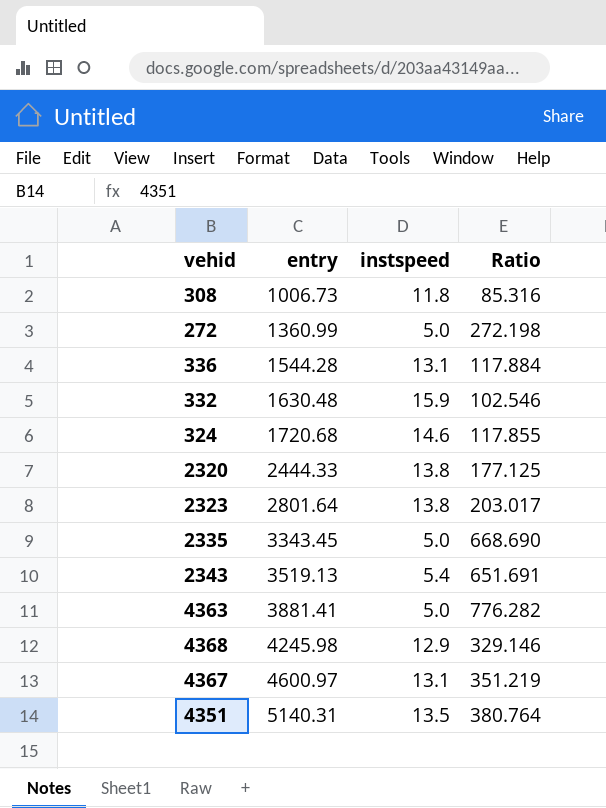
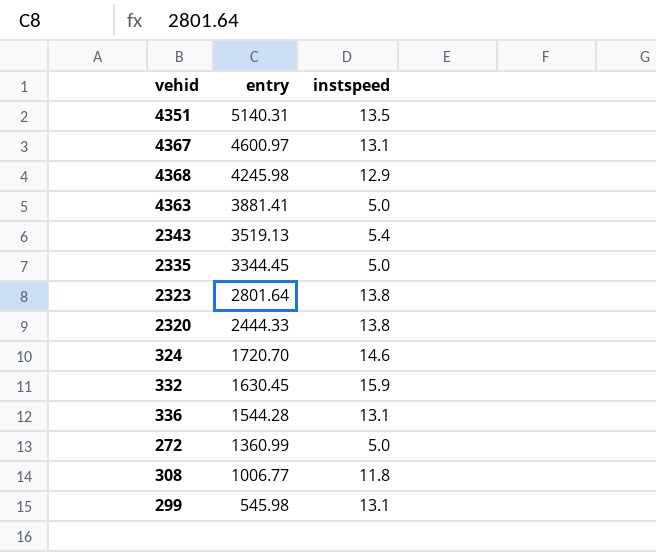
row order: entry ascending -> entry descending
column Ratio | formula: [entry] / [instspeed] -> none
2335 | entry: 3343.45 -> 3344.45
324 | entry: 1720.68 -> 1720.70
332 | entry: 1630.48 -> 1630.45
308 | entry: 1006.73 -> 1006.77
row 299: none -> 545.98 | 13.1

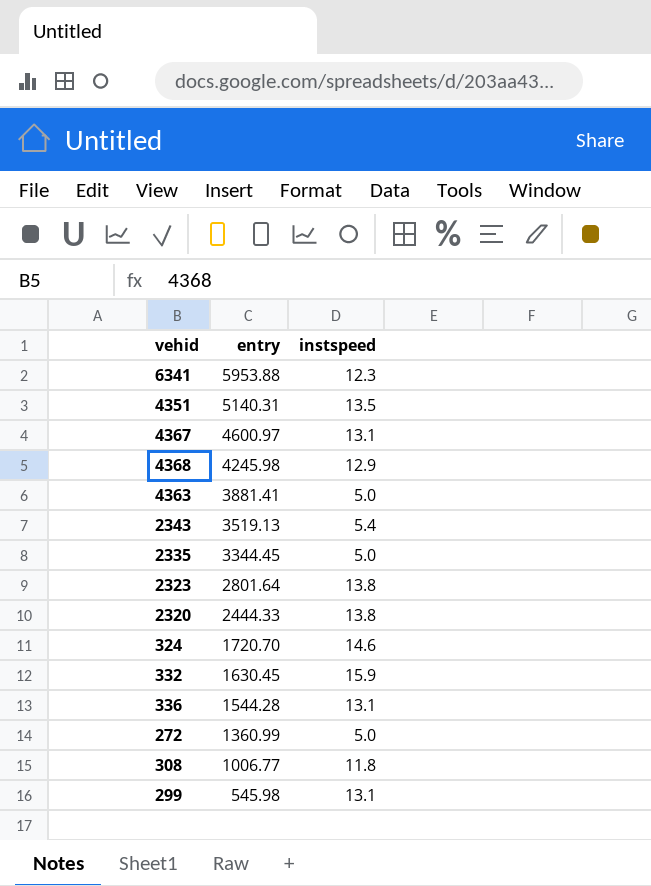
row 6341: none -> 5953.88 | 12.3

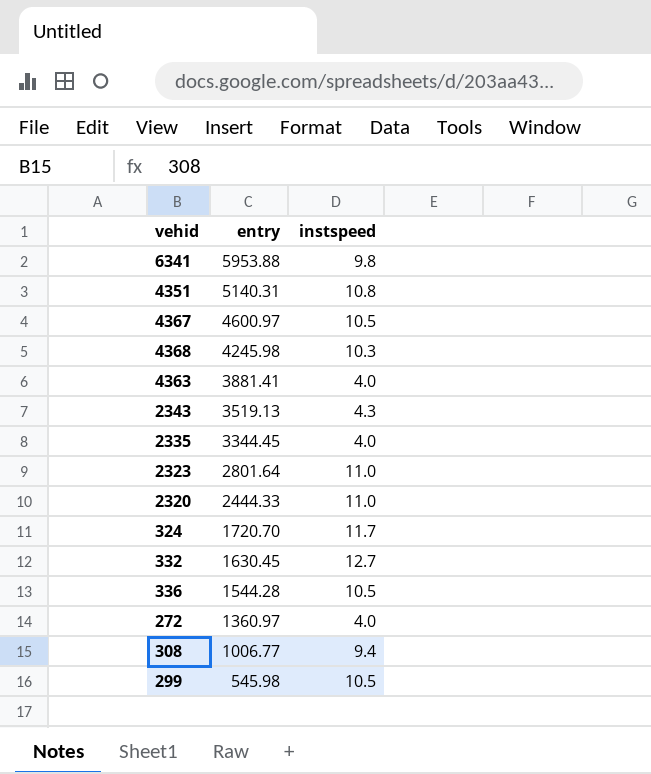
6341 | instspeed: 12.3 -> 9.8
4351 | instspeed: 13.5 -> 10.8
4367 | instspeed: 13.1 -> 10.5
4368 | instspeed: 12.9 -> 10.3
4363 | instspeed: 5.0 -> 4.0
2343 | instspeed: 5.4 -> 4.3
2335 | instspeed: 5.0 -> 4.0
2323 | instspeed: 13.8 -> 11.0
2320 | instspeed: 13.8 -> 11.0
324 | instspeed: 14.6 -> 11.7
332 | instspeed: 15.9 -> 12.7
336 | instspeed: 13.1 -> 10.5
272 | entry: 1360.99 -> 1360.97
272 | instspeed: 5.0 -> 4.0
308 | instspeed: 11.8 -> 9.4
299 | instspeed: 13.1 -> 10.5

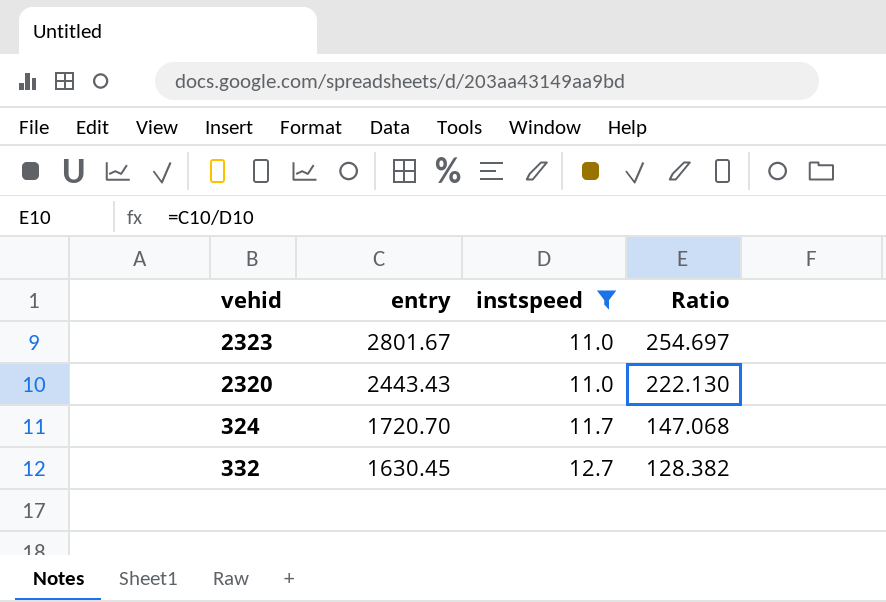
filter: none -> instspeed >= 11.0
column Ratio | formula: none -> [entry] / [instspeed]
2323 | entry: 2801.64 -> 2801.67
2320 | entry: 2444.33 -> 2443.43

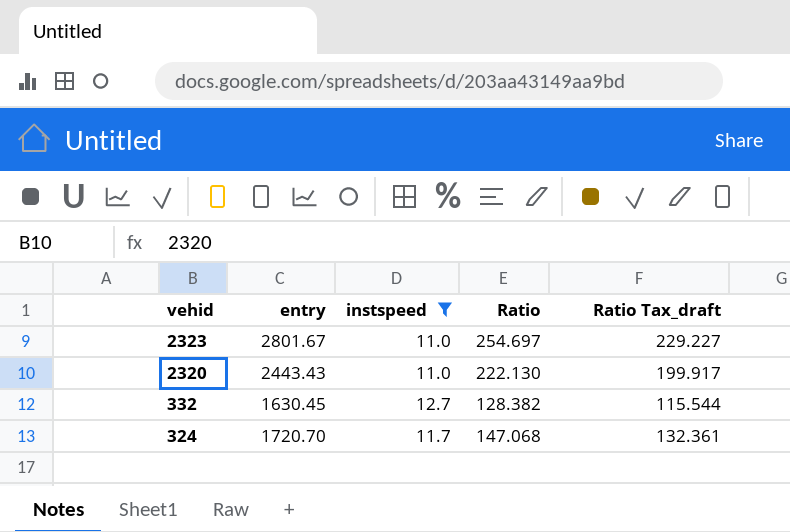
row order: entry descending -> vehid descending
column Ratio Tax_draft | formula: none -> [Ratio] * 0.9

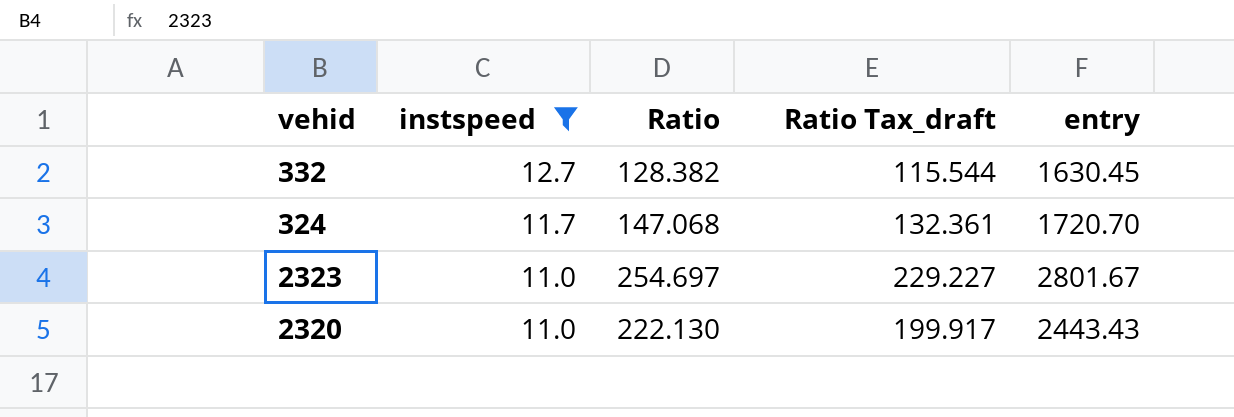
row order: vehid descending -> instspeed descending
column entry | position: 2 -> 5

